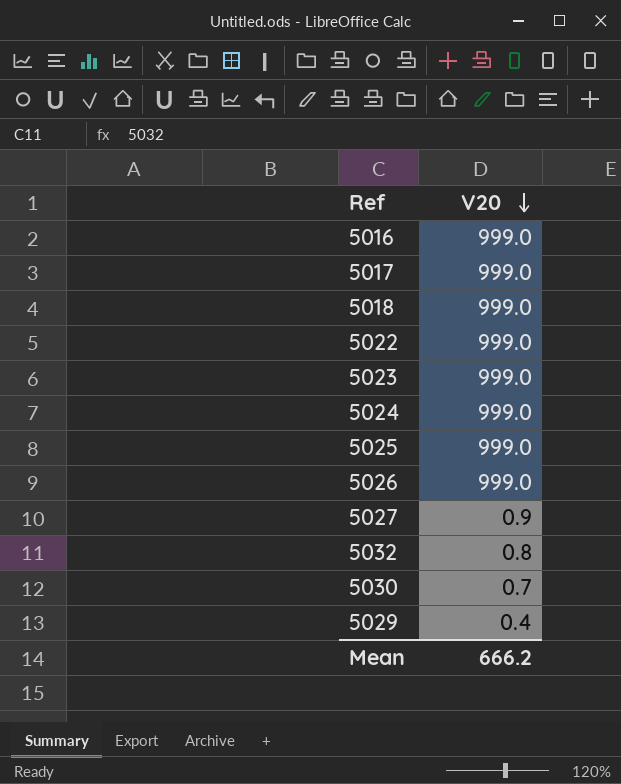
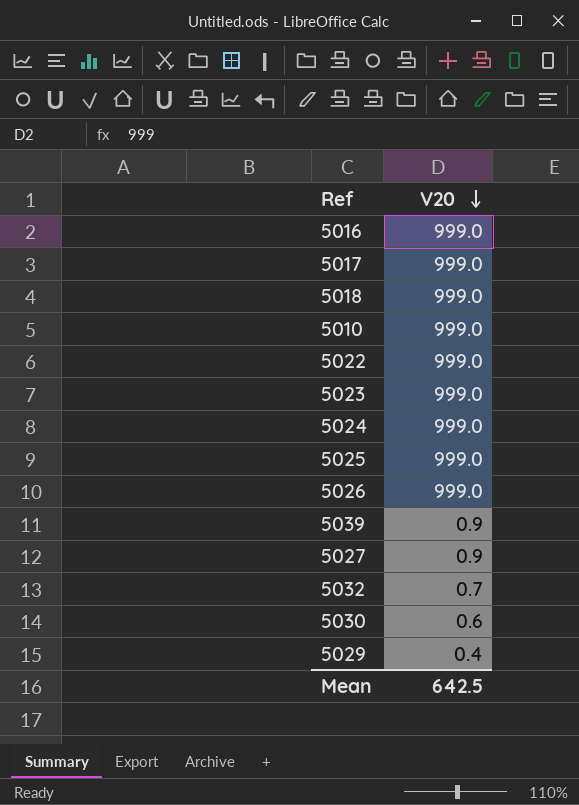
row 5010: none -> 999.0
row 5039: none -> 0.9
5032 | V20: 0.8 -> 0.7
5030 | V20: 0.7 -> 0.6
Mean | V20: 666.2 -> 642.5

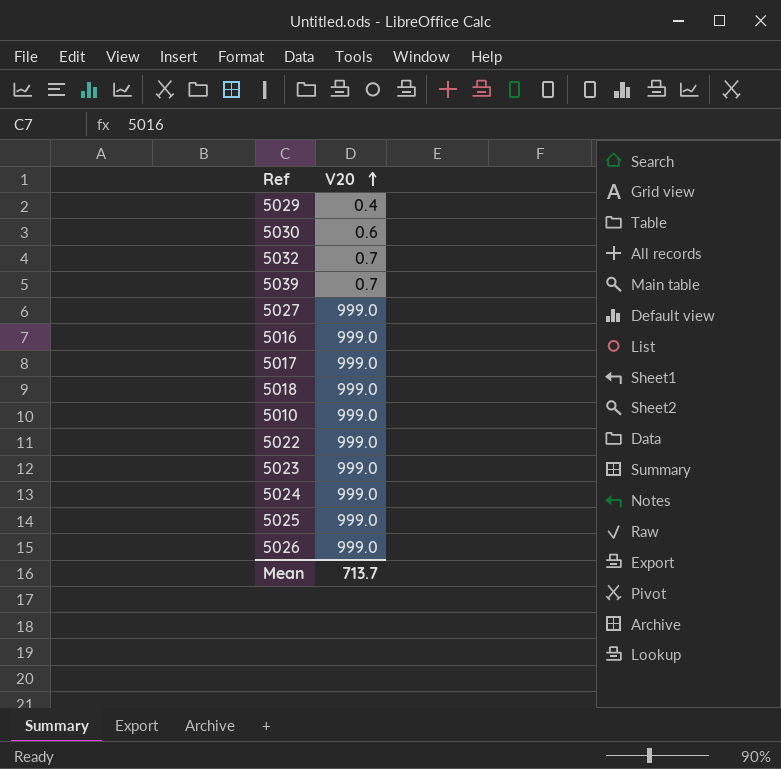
row order: V20 descending -> V20 ascending
5039 | V20: 0.9 -> 0.7
5027 | V20: 0.9 -> 999.0
Mean | V20: 642.5 -> 713.7

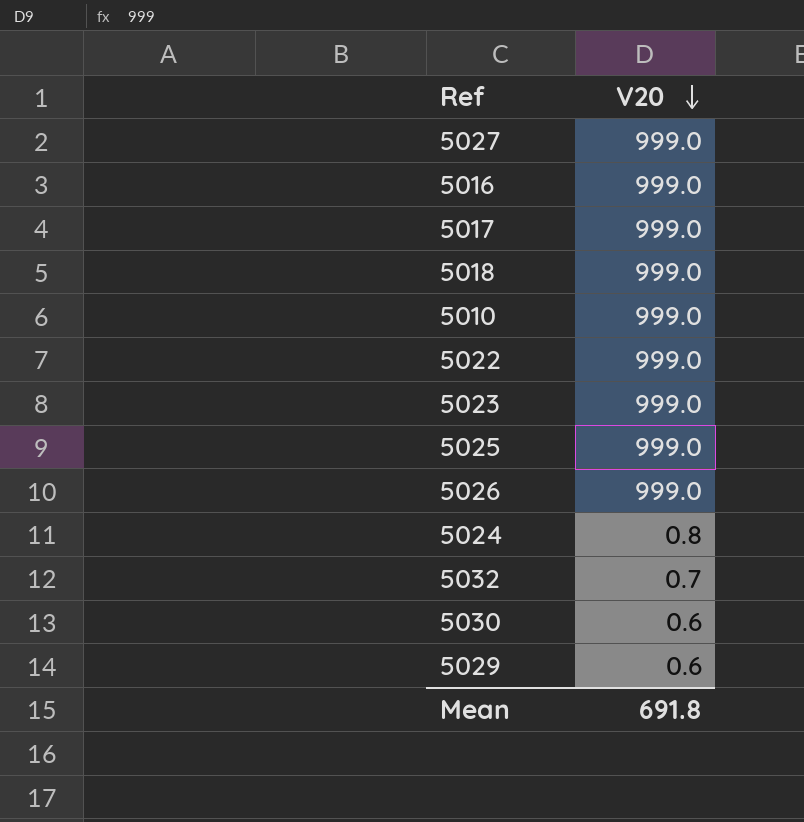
row order: V20 ascending -> V20 descending
row 5039: 0.7 -> none
5024 | V20: 999.0 -> 0.8
5029 | V20: 0.4 -> 0.6
Mean | V20: 713.7 -> 691.8

